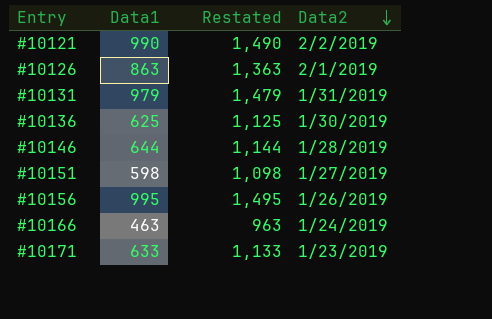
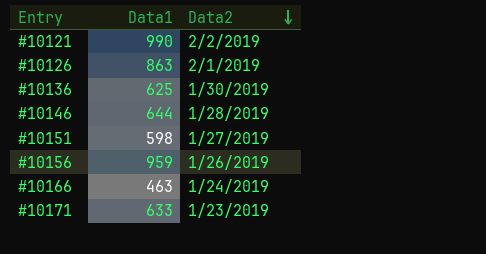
column Restated | formula: [Data1] + 500 -> none
row #10131: 979 | 1,479 | 1/31/2019 -> none
#10156 | Data1: 995 -> 959

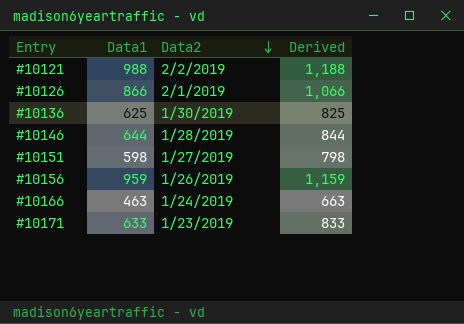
column Derived | formula: none -> [Data1] + 200
#10121 | Data1: 990 -> 988
#10126 | Data1: 863 -> 866

